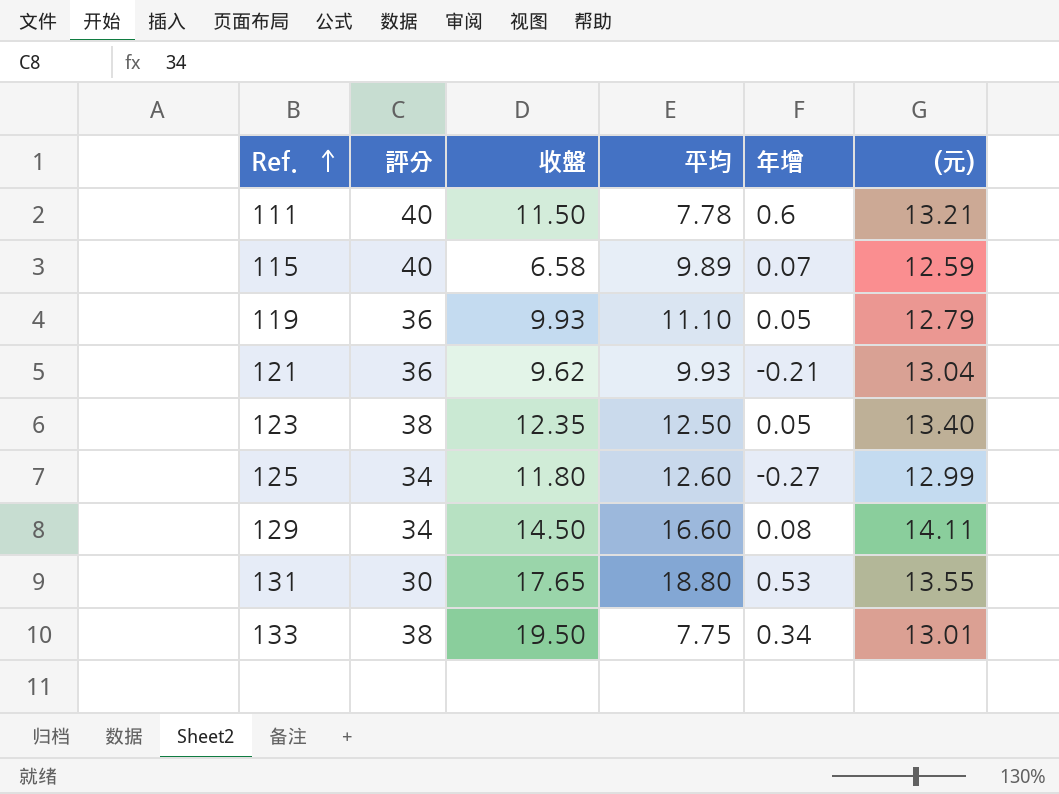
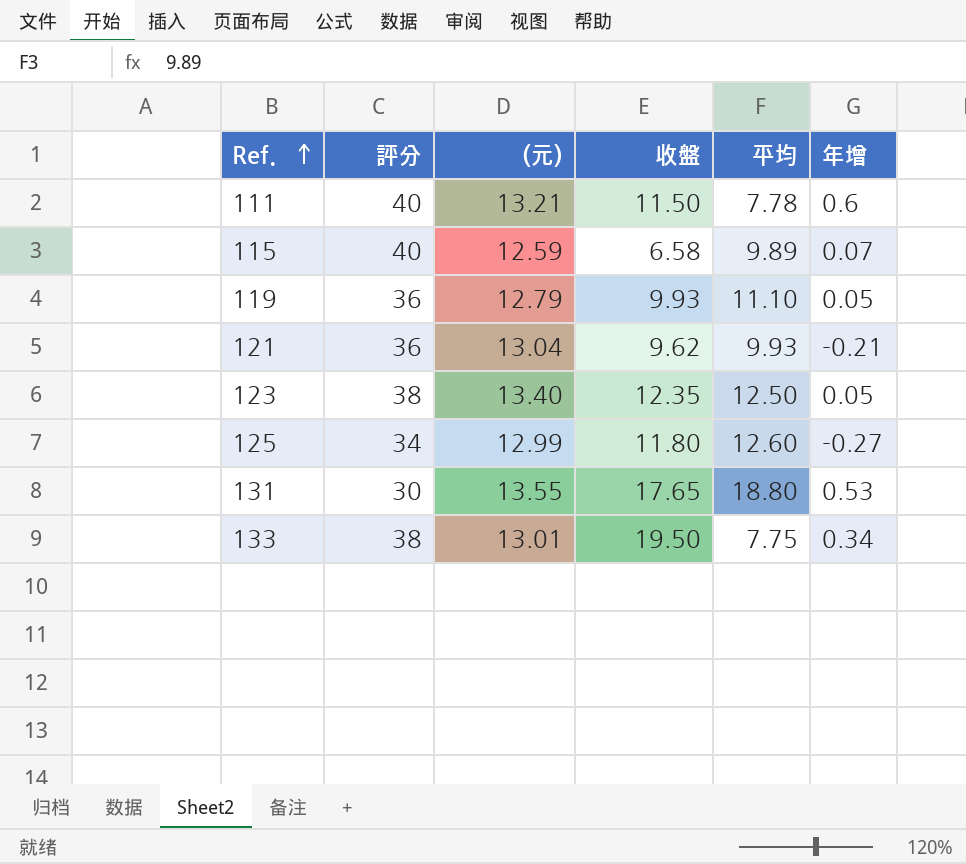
column (元) | position: 6 -> 3
row 129: 34 | 14.50 | 16.60 | 0.08 | 14.11 -> none

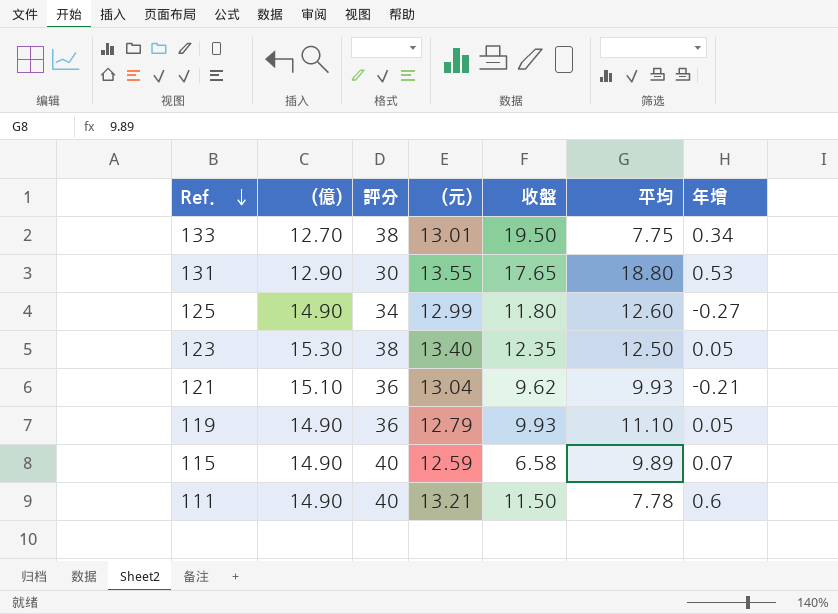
row order: Ref. ascending -> Ref. descending
column (億) | position: none -> 2

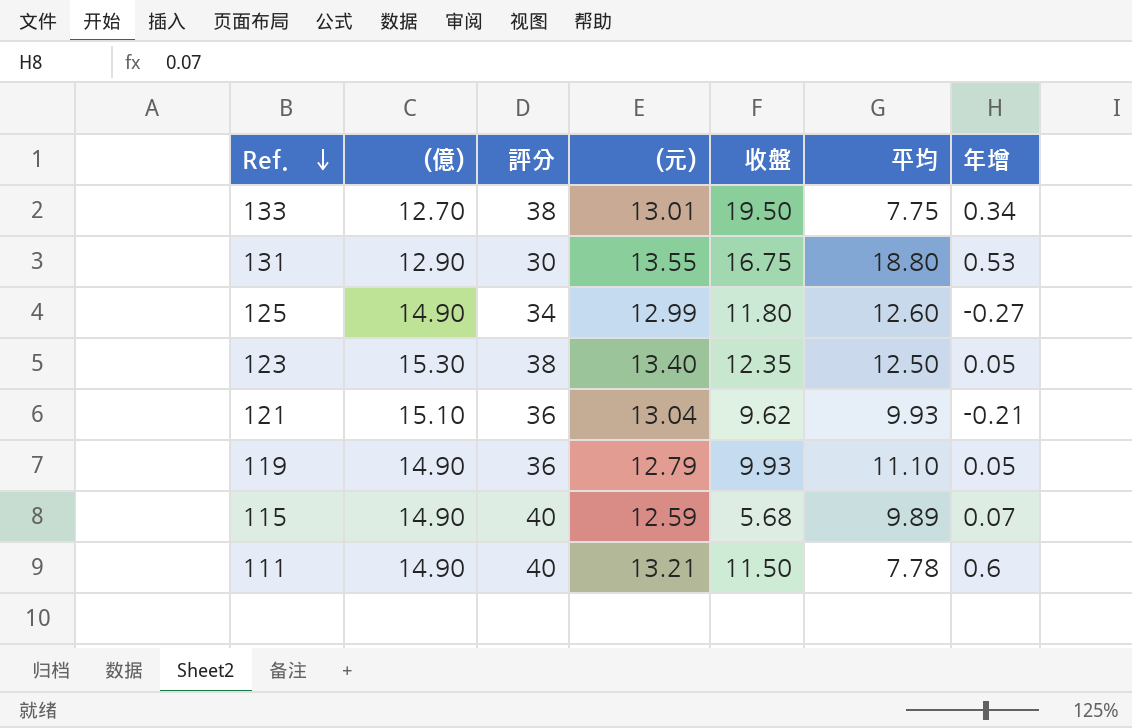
131 | 收盤: 17.65 -> 16.75
115 | 收盤: 6.58 -> 5.68

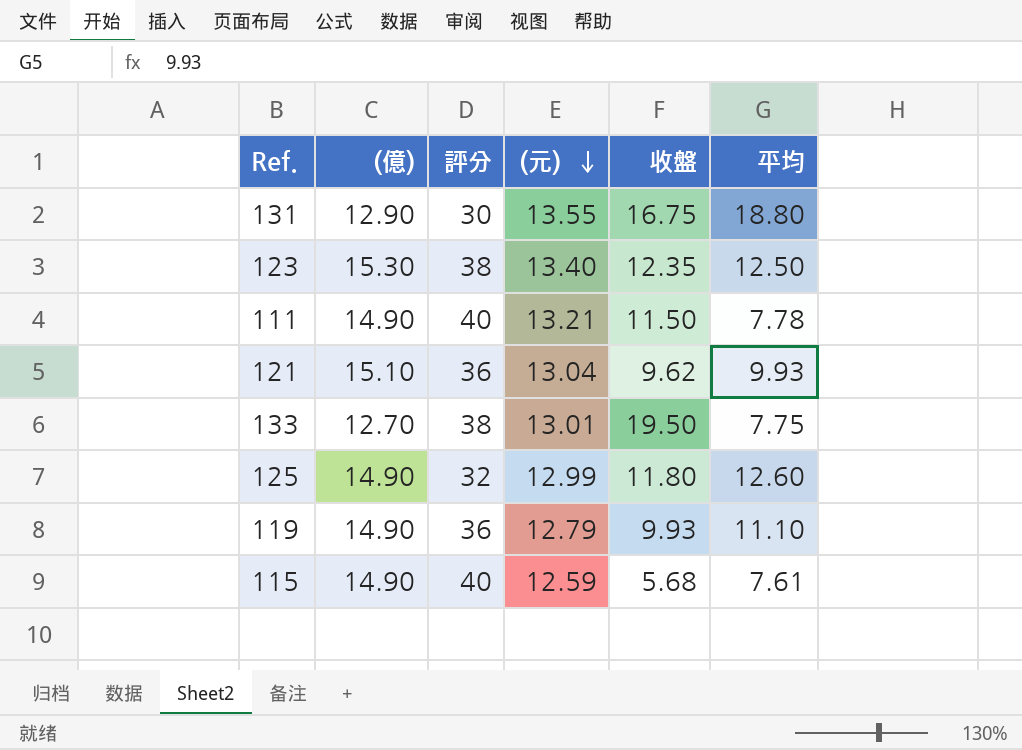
row order: Ref. descending -> (元) descending
column 年增 | position: 7 -> none
125 | 評分: 34 -> 32
115 | 平均: 9.89 -> 7.61

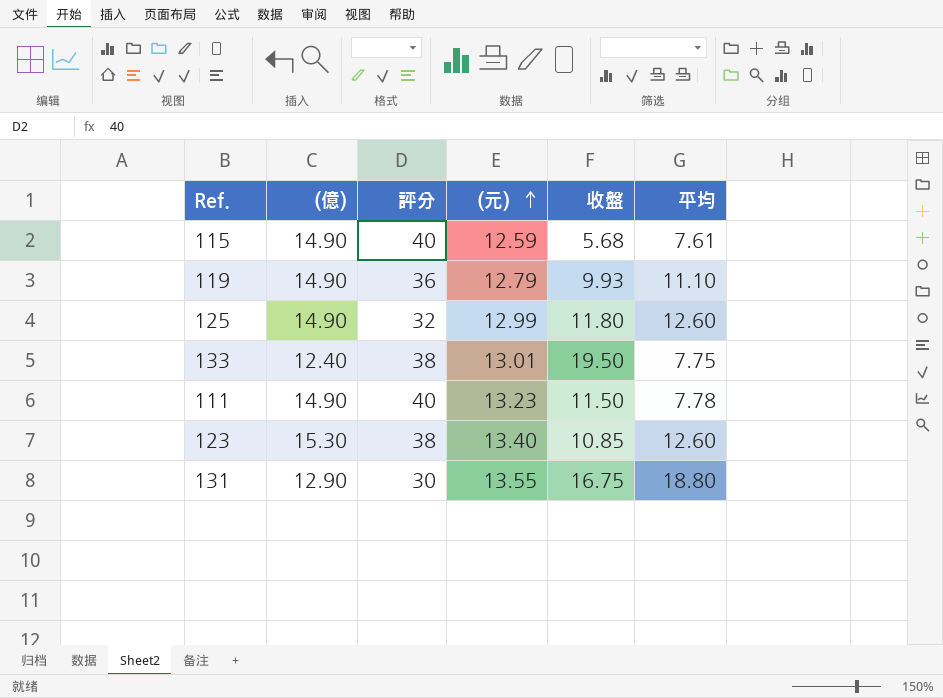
row order: (元) descending -> (元) ascending
row 121: 15.10 | 36 | 13.04 | 9.62 | 9.93 -> none
133 | (億): 12.70 -> 12.40
111 | (元): 13.21 -> 13.23
123 | 收盤: 12.35 -> 10.85
123 | 平均: 12.50 -> 12.60

